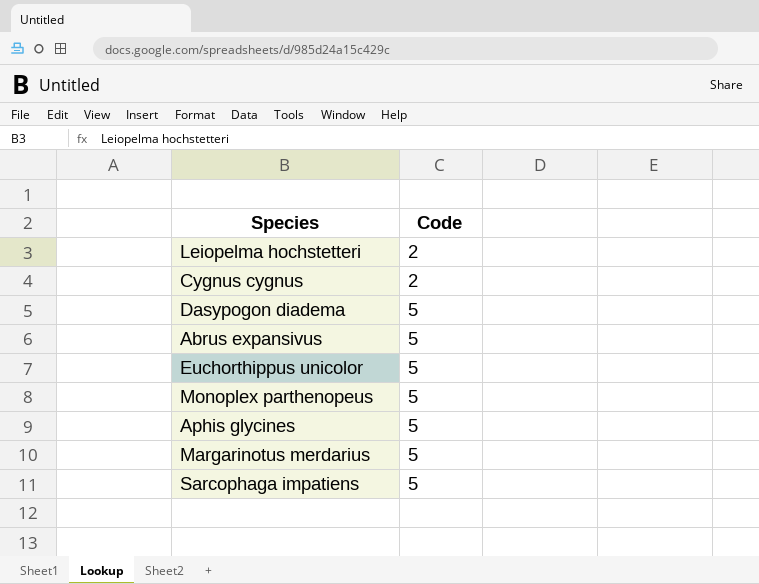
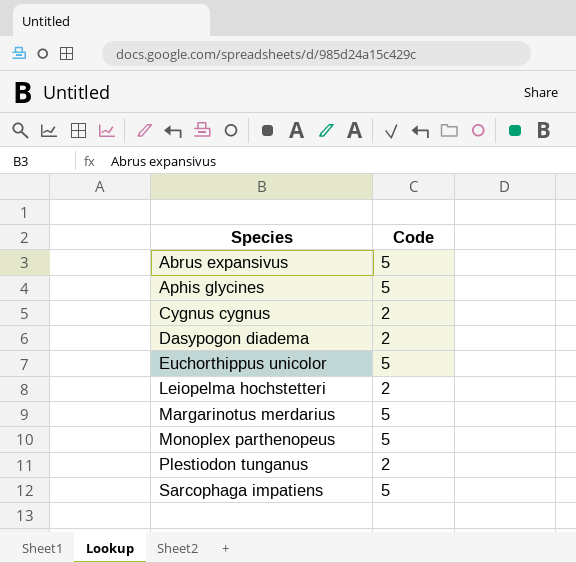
row order: Code ascending -> Species ascending
Dasypogon diadema | Code: 5 -> 2
row Plestiodon tunganus: none -> 2

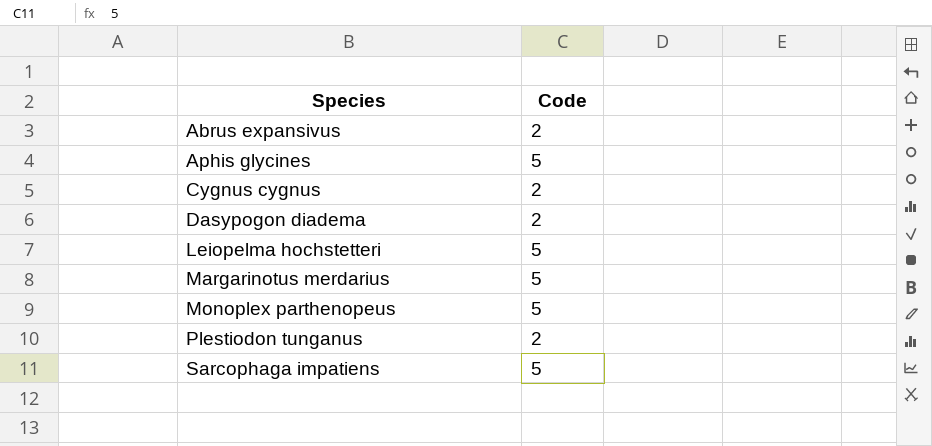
row Euchorthippus unicolor: 5 -> none
Abrus expansivus | Code: 5 -> 2
Leiopelma hochstetteri | Code: 2 -> 5

